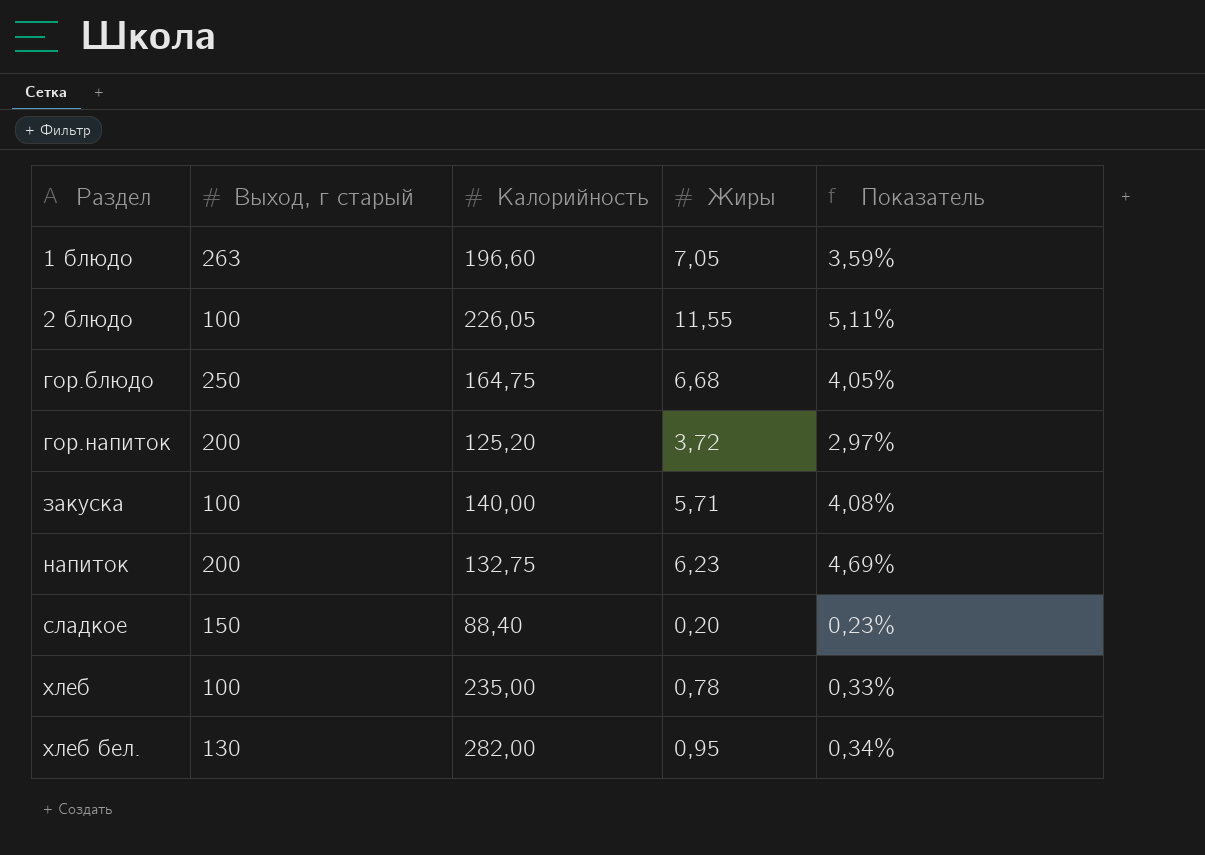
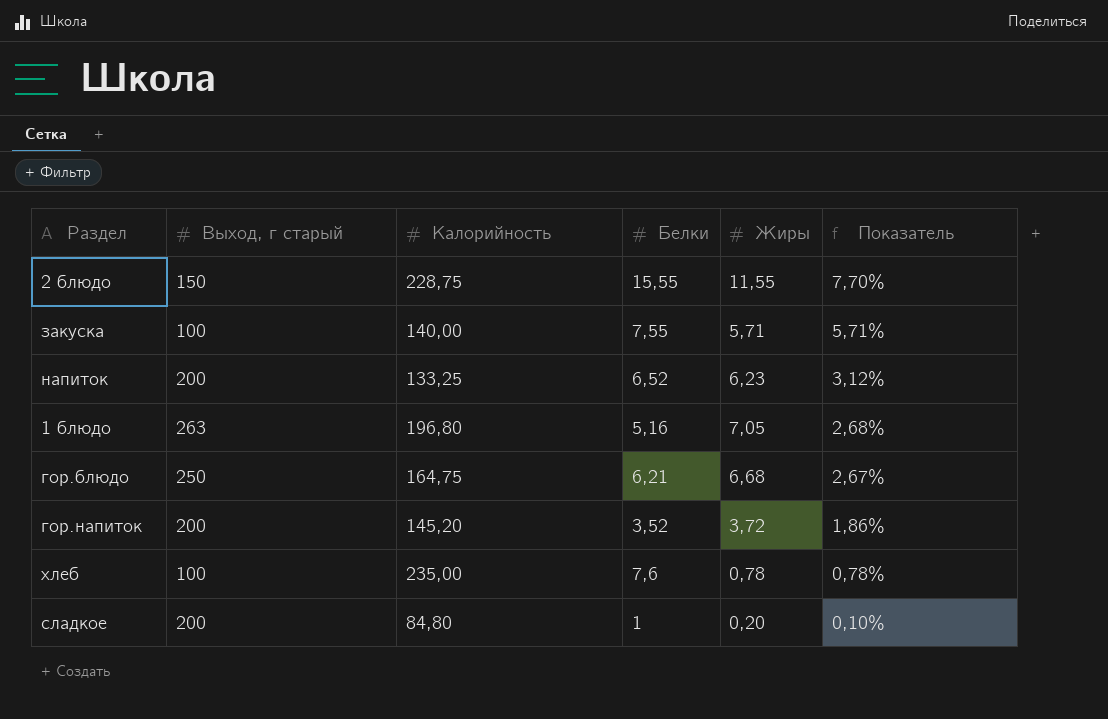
row order: Раздел ascending -> Показатель descending
column Белки | position: none -> 4
column Показатель | formula: [Жиры] / [Калорийность] -> [Жиры] / [Выход, г старый]
row хлеб бел.: 130 | 282,00 | 0,95 | 0,34% -> none
2 блюдо | Выход, г старый: 100 -> 150
2 блюдо | Калорийность: 226,05 -> 228,75
напиток | Калорийность: 132,75 -> 133,25
1 блюдо | Калорийность: 196,60 -> 196,80
гор.напиток | Калорийность: 125,20 -> 145,20
сладкое | Выход, г старый: 150 -> 200
сладкое | Калорийность: 88,40 -> 84,80

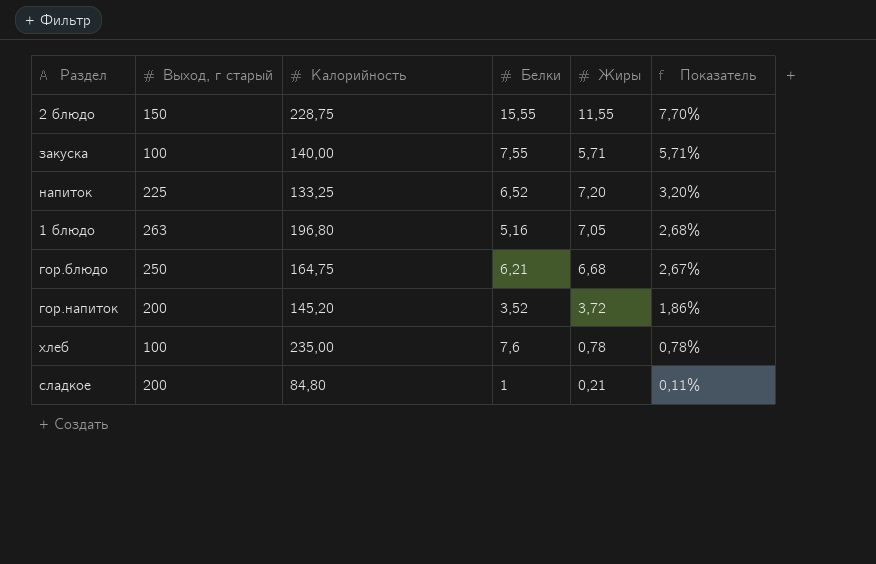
напиток | Выход, г старый: 200 -> 225
напиток | Жиры: 6,23 -> 7,20
напиток | Показатель: 3,12% -> 3,20%
сладкое | Жиры: 0,20 -> 0,21
сладкое | Показатель: 0,10% -> 0,11%

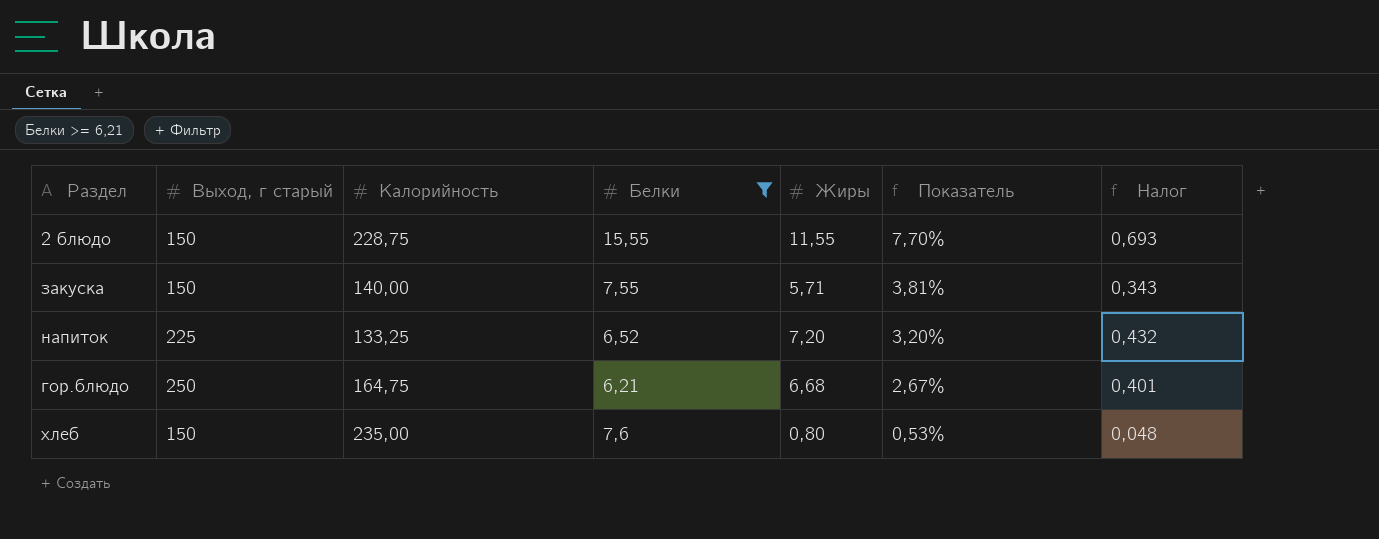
filter: none -> Белки >= 6,21
column Налог | formula: none -> [Жиры] * 0,06
закуска | Выход, г старый: 100 -> 150
закуска | Показатель: 5,71% -> 3,81%
хлеб | Выход, г старый: 100 -> 150
хлеб | Жиры: 0,78 -> 0,80
хлеб | Показатель: 0,78% -> 0,53%

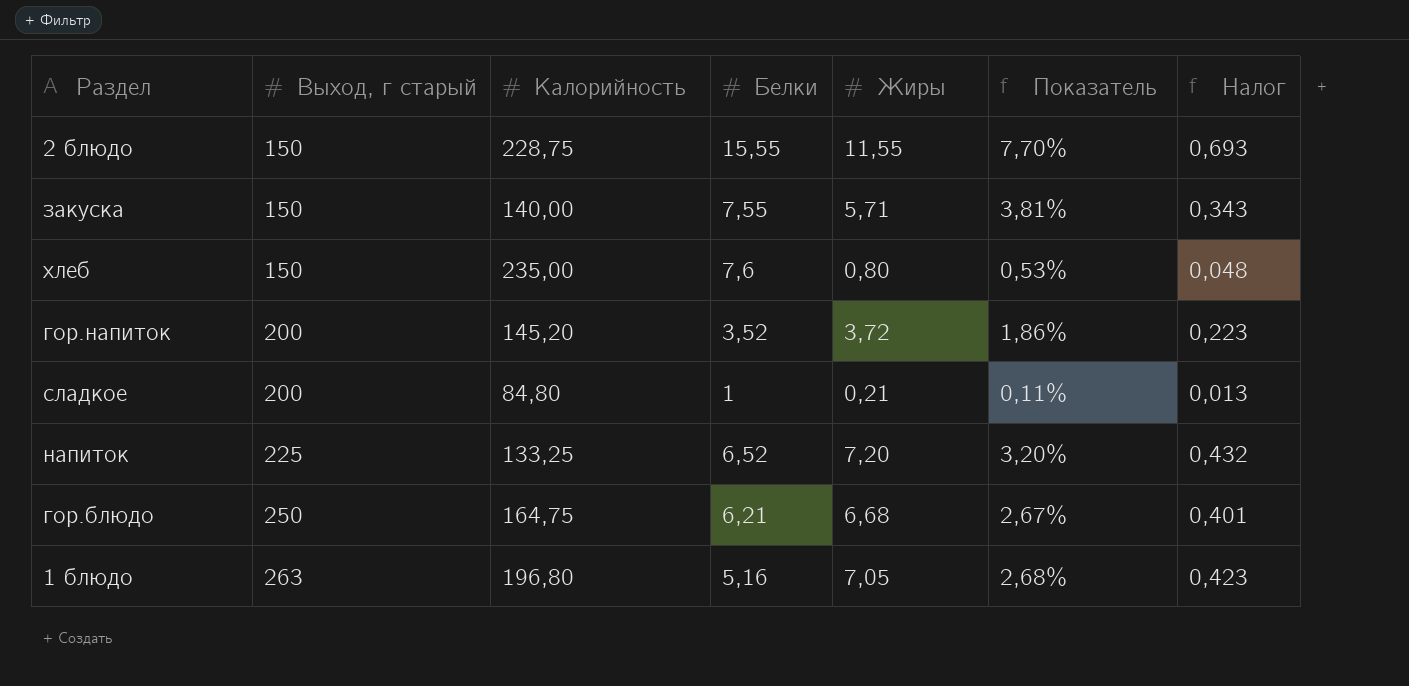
filter: Белки >= 6,21 -> none
row order: Показатель descending -> Выход, г старый ascending

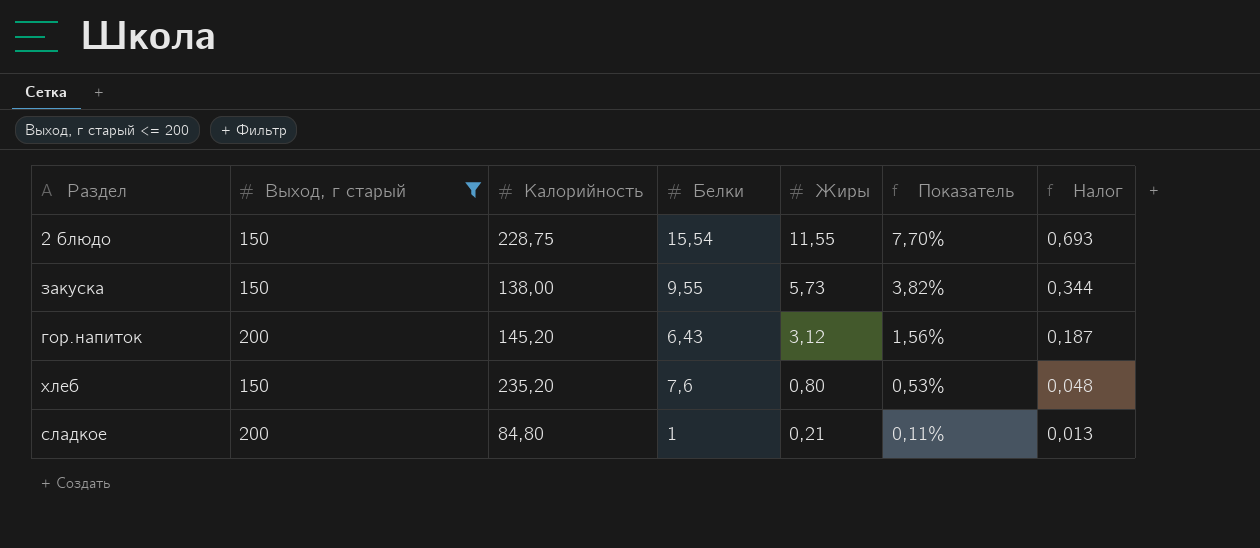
filter: none -> Выход, г старый <= 200
row order: Выход, г старый ascending -> Жиры descending
2 блюдо | Белки: 15,55 -> 15,54
закуска | Калорийность: 140,00 -> 138,00
закуска | Белки: 7,55 -> 9,55
закуска | Жиры: 5,71 -> 5,73
закуска | Показатель: 3,81% -> 3,82%
закуска | Налог: 0,343 -> 0,344
гор.напиток | Белки: 3,52 -> 6,43
гор.напиток | Жиры: 3,72 -> 3,12
гор.напиток | Показатель: 1,86% -> 1,56%
гор.напиток | Налог: 0,223 -> 0,187
хлеб | Калорийность: 235,00 -> 235,20

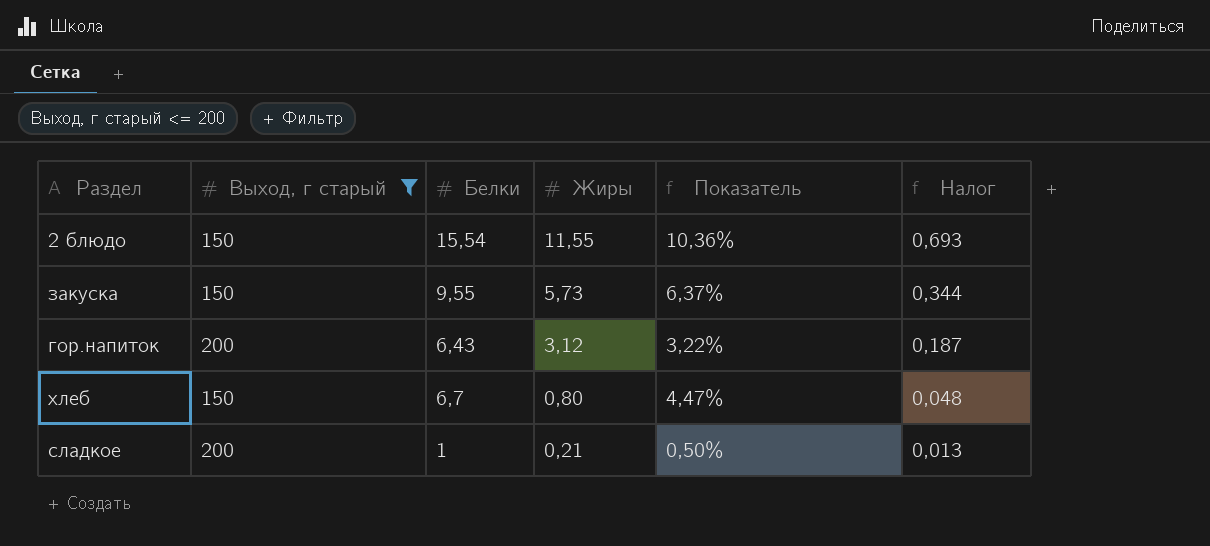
column Калорийность | position: 3 -> none
column Показатель | formula: [Жиры] / [Выход, г старый] -> [Белки] / [Выход, г старый]
хлеб | Белки: 7,6 -> 6,7

